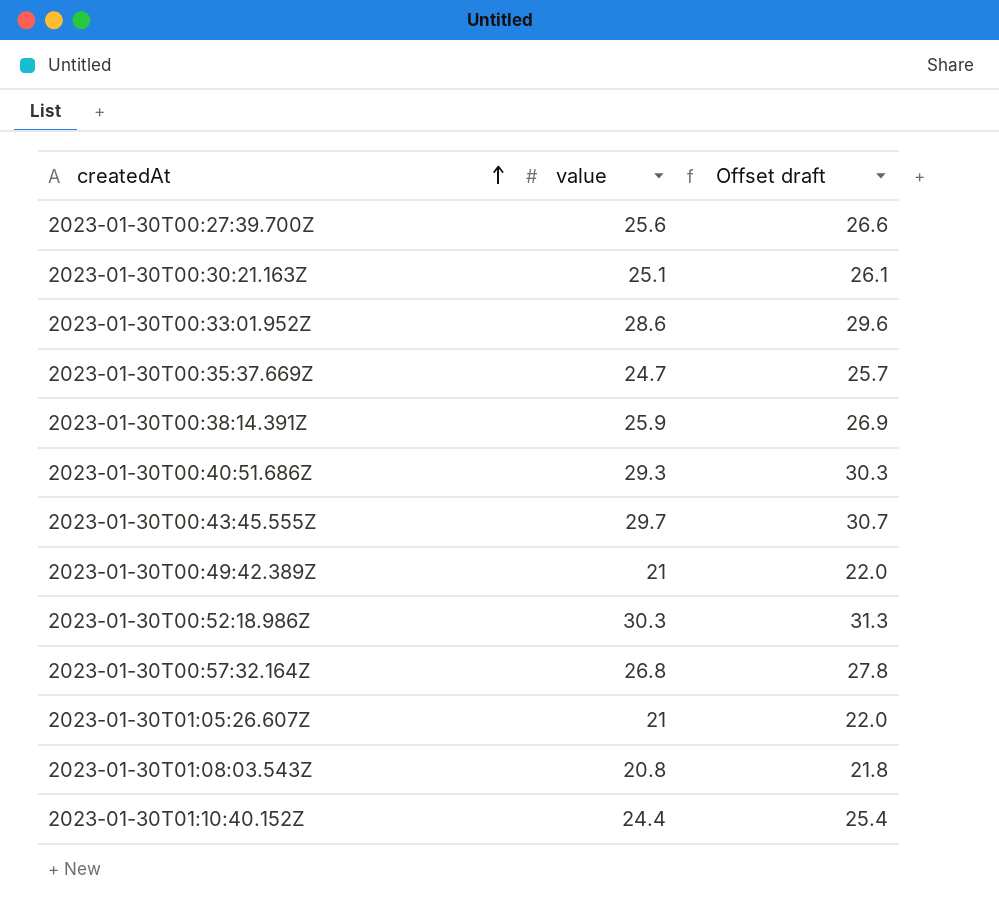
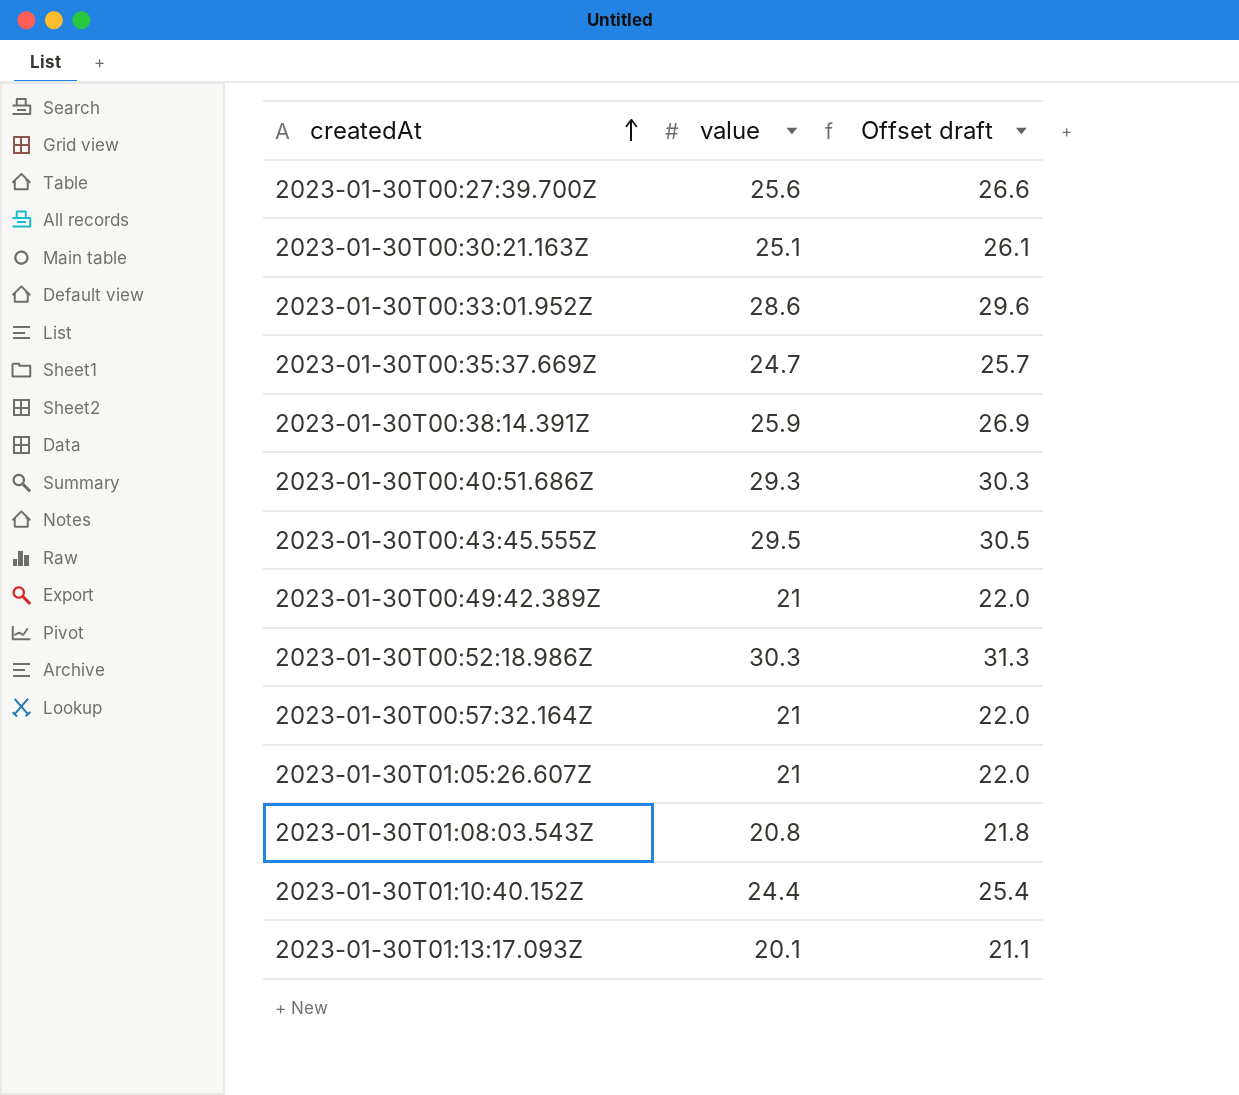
2023-01-30T00:43:45.555Z | value: 29.7 -> 29.5
2023-01-30T00:43:45.555Z | Offset draft: 30.7 -> 30.5
2023-01-30T00:57:32.164Z | value: 26.8 -> 21
2023-01-30T00:57:32.164Z | Offset draft: 27.8 -> 22.0
row 2023-01-30T01:13:17.093Z: none -> 20.1 | 21.1

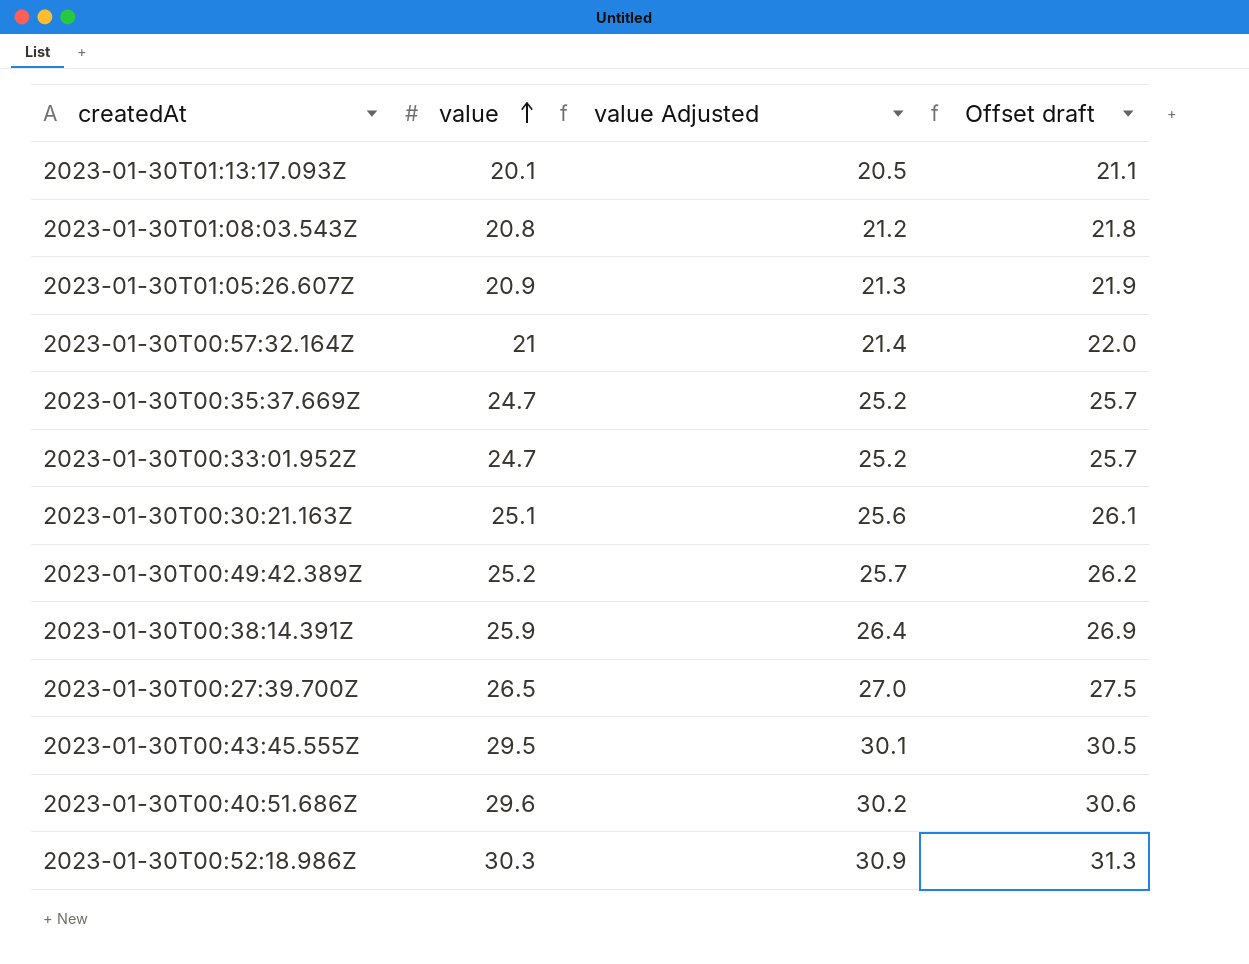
row order: createdAt ascending -> value ascending
column value Adjusted | formula: none -> [value] * 1.02
row 2023-01-30T01:10:40.152Z: 24.4 | 25.4 -> none
2023-01-30T01:05:26.607Z | value: 21 -> 20.9
2023-01-30T01:05:26.607Z | Offset draft: 22.0 -> 21.9
2023-01-30T00:33:01.952Z | value: 28.6 -> 24.7
2023-01-30T00:33:01.952Z | Offset draft: 29.6 -> 25.7
2023-01-30T00:49:42.389Z | value: 21 -> 25.2
2023-01-30T00:49:42.389Z | Offset draft: 22.0 -> 26.2
2023-01-30T00:27:39.700Z | value: 25.6 -> 26.5
2023-01-30T00:27:39.700Z | Offset draft: 26.6 -> 27.5
2023-01-30T00:40:51.686Z | value: 29.3 -> 29.6
2023-01-30T00:40:51.686Z | Offset draft: 30.3 -> 30.6

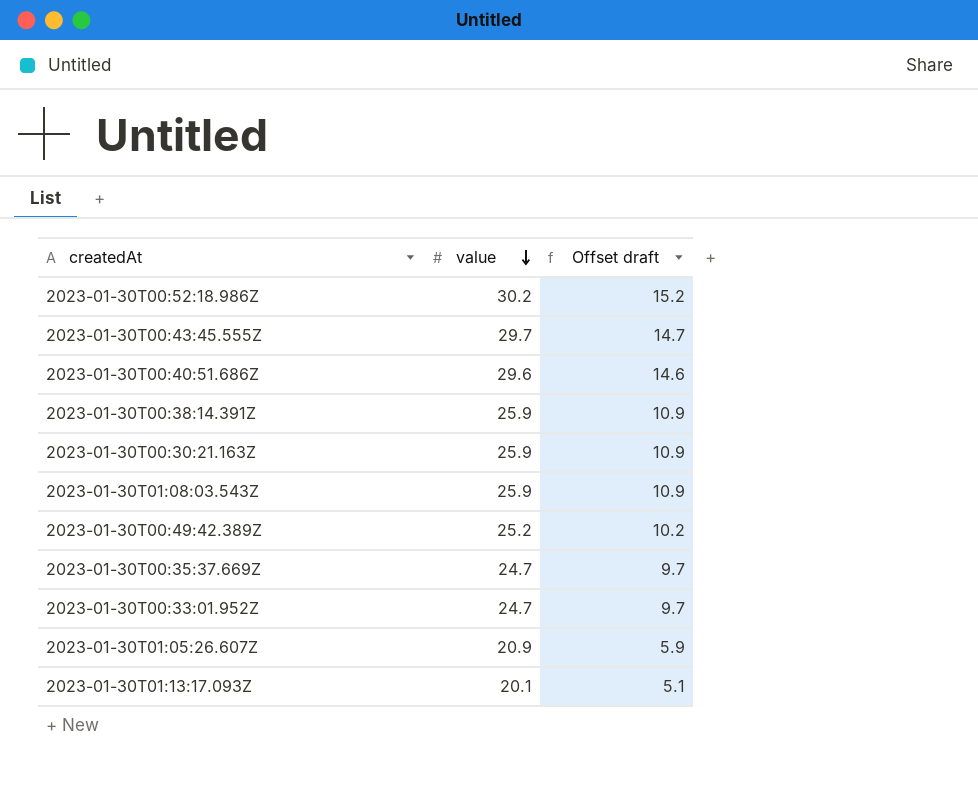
row order: value ascending -> value descending
column value Adjusted | formula: [value] * 1.02 -> none
column Offset draft | formula: [value] + 1 -> [value] - 15
row 2023-01-30T00:57:32.164Z: 21 | 21.4 | 22.0 -> none
row 2023-01-30T00:27:39.700Z: 26.5 | 27.0 | 27.5 -> none
2023-01-30T00:52:18.986Z | value: 30.3 -> 30.2
2023-01-30T00:43:45.555Z | value: 29.5 -> 29.7
2023-01-30T00:30:21.163Z | value: 25.1 -> 25.9
2023-01-30T01:08:03.543Z | value: 20.8 -> 25.9

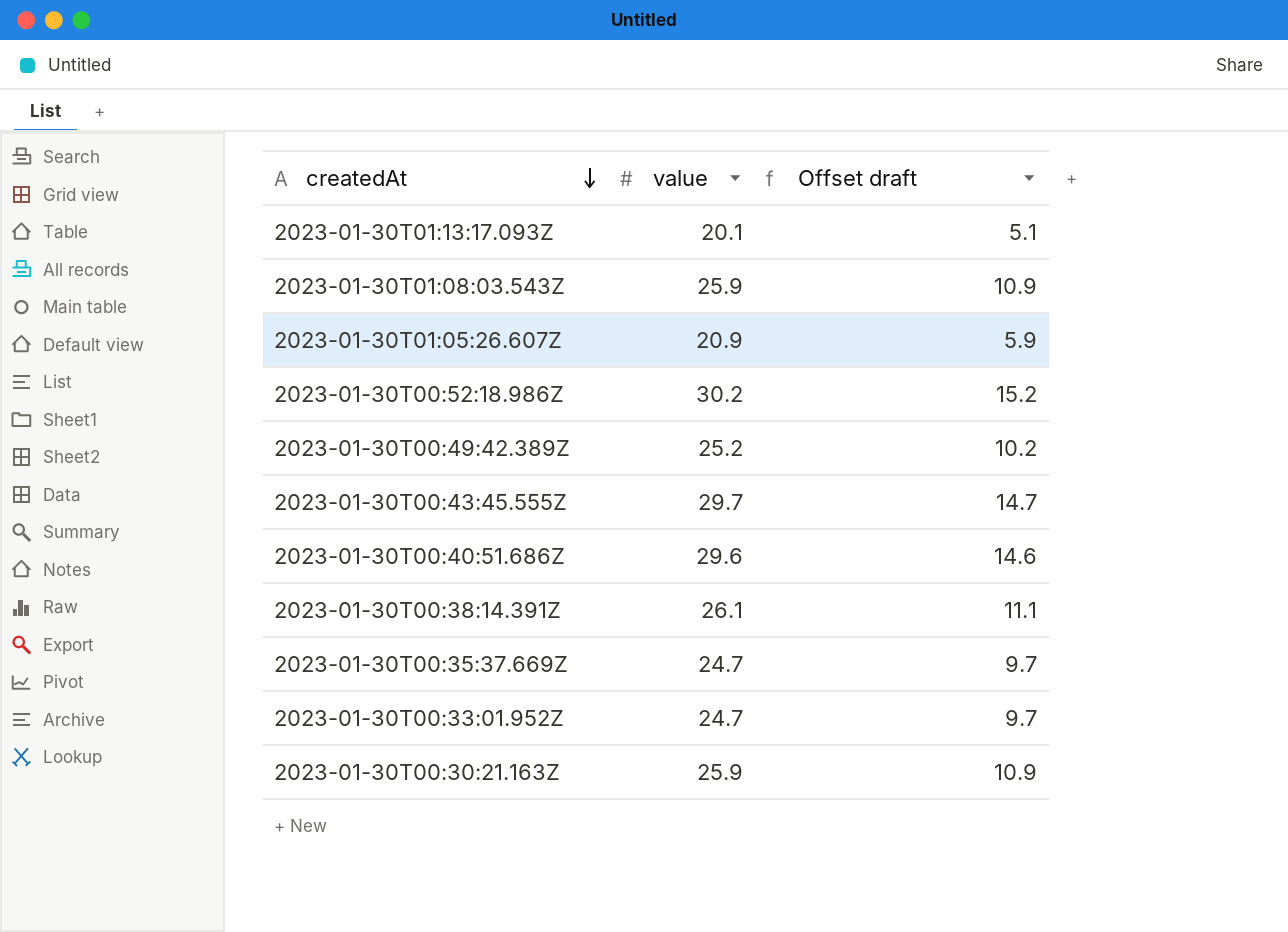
row order: value descending -> createdAt descending
2023-01-30T00:38:14.391Z | value: 25.9 -> 26.1
2023-01-30T00:38:14.391Z | Offset draft: 10.9 -> 11.1

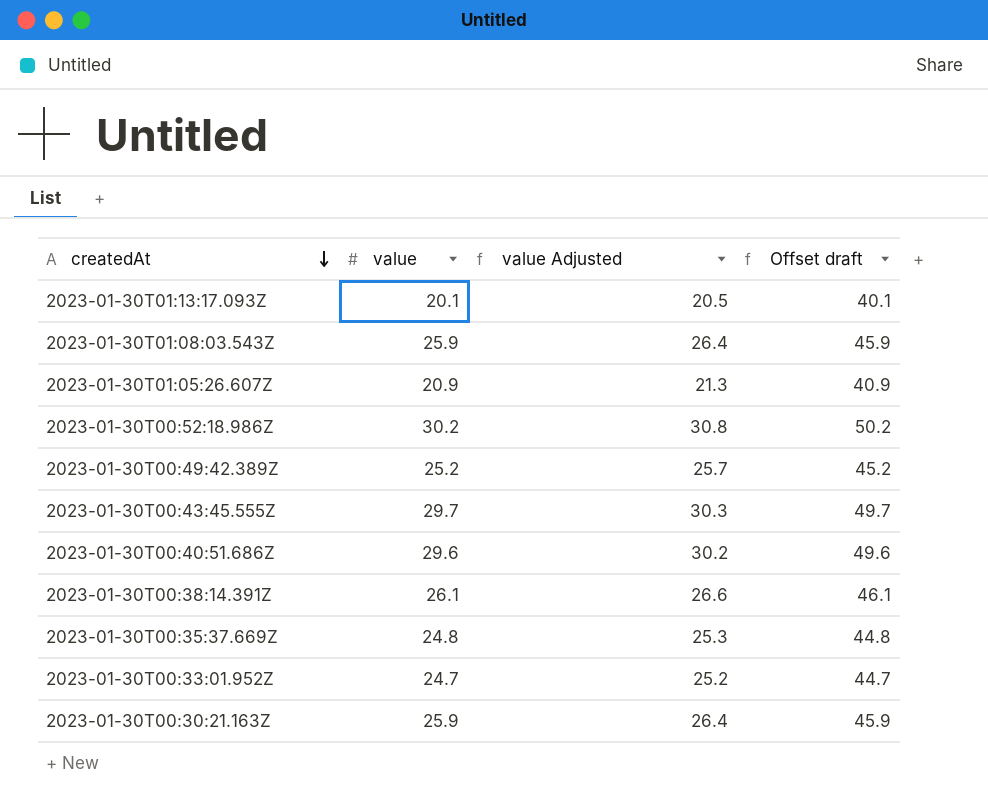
column value Adjusted | formula: none -> [value] * 1.02
column Offset draft | formula: [value] - 15 -> [value] + 20
2023-01-30T00:35:37.669Z | value: 24.7 -> 24.8

